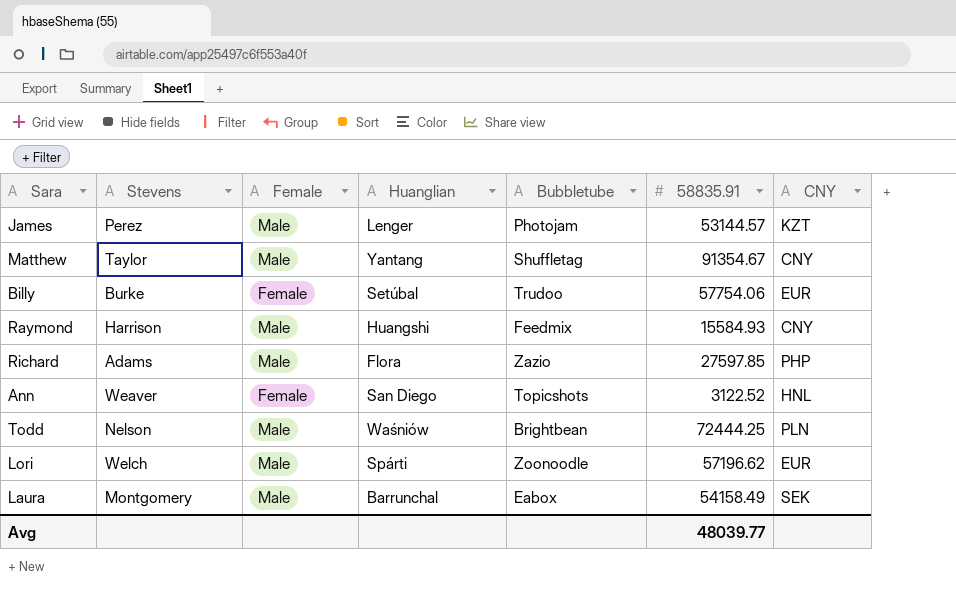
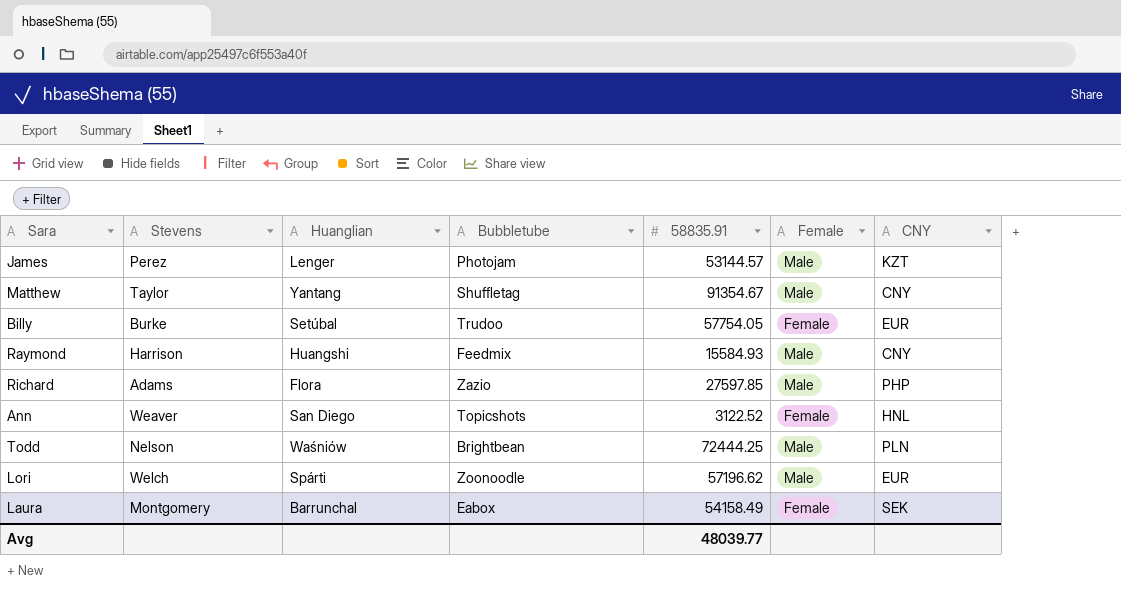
column Female | position: 3 -> 6
Billy | 58835.91: 57754.06 -> 57754.05
Laura | Female: Male -> Female

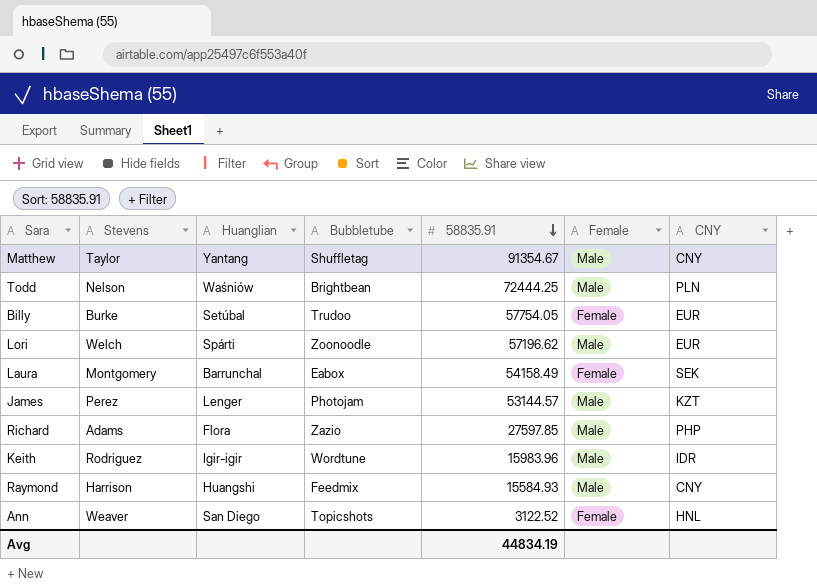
row order: none -> 58835.91 descending
row Keith: none -> Rodriguez | Igir-igir | Wordtune | 15983.96 | Male | IDR
Avg | 58835.91: 48039.77 -> 44834.19

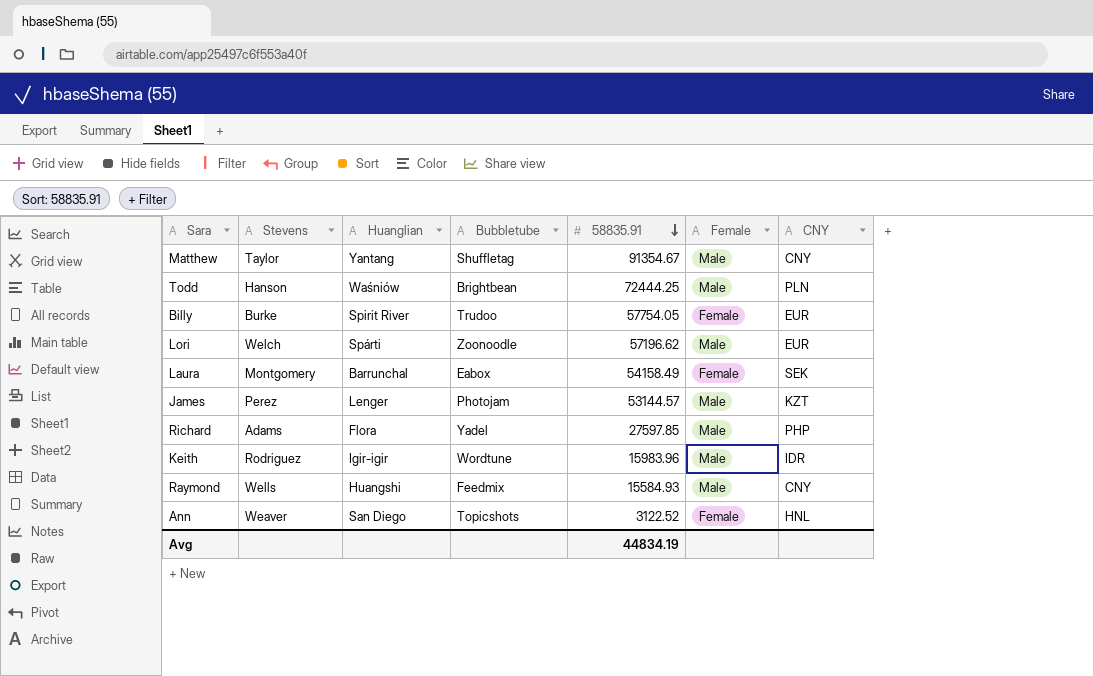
Todd | Stevens: Nelson -> Hanson
Billy | Huanglian: Setúbal -> Spirit River
Richard | Bubbletube: Zazio -> Yadel
Raymond | Stevens: Harrison -> Wells

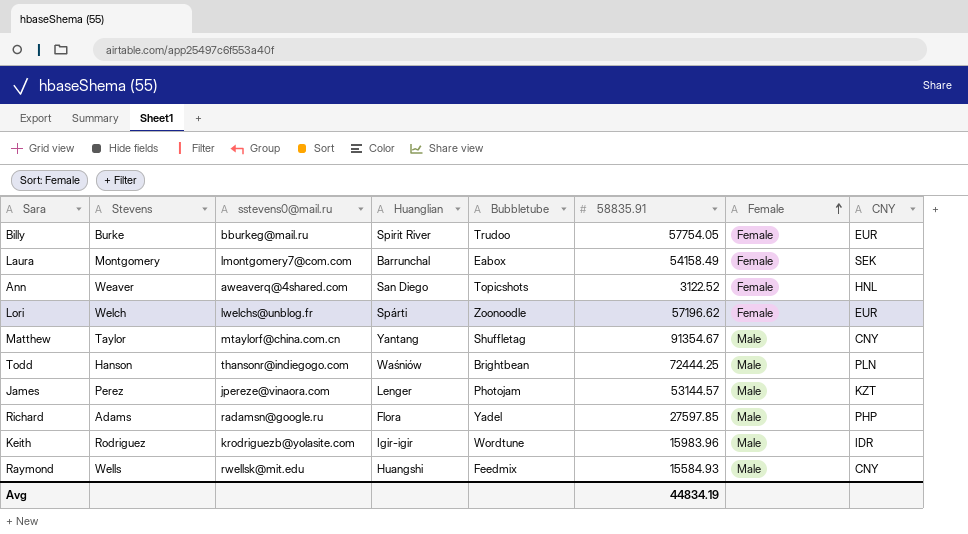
row order: 58835.91 descending -> Female ascending
column sstevens0@mail.ru | position: none -> 3
Lori | Female: Male -> Female

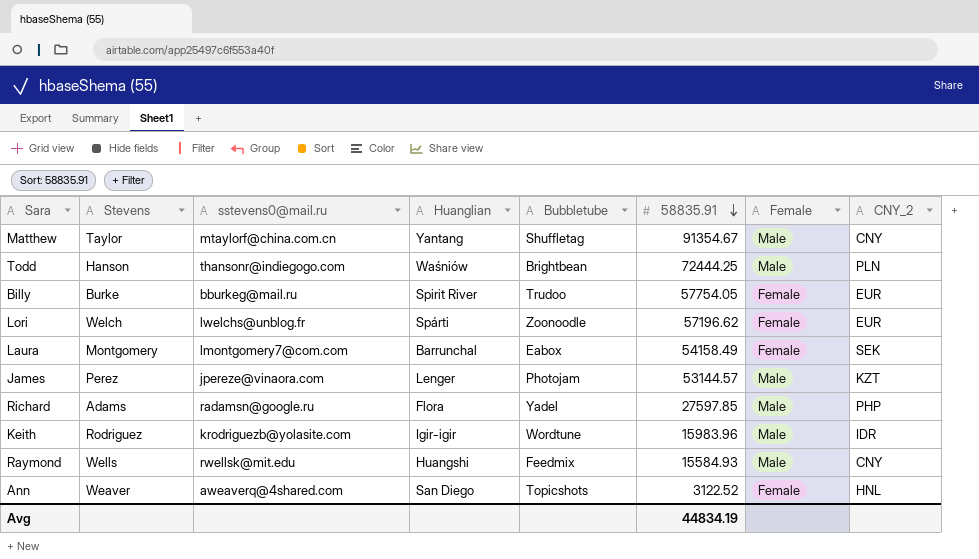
row order: Female ascending -> 58835.91 descending
column name: CNY -> CNY_2

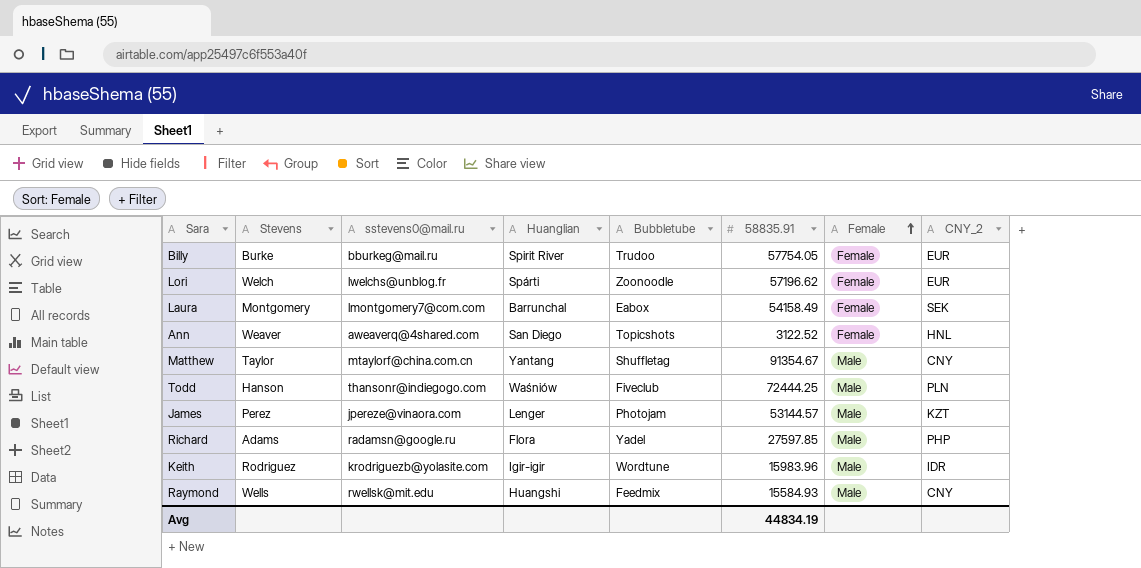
row order: 58835.91 descending -> Female ascending
Todd | Bubbletube: Brightbean -> Fiveclub

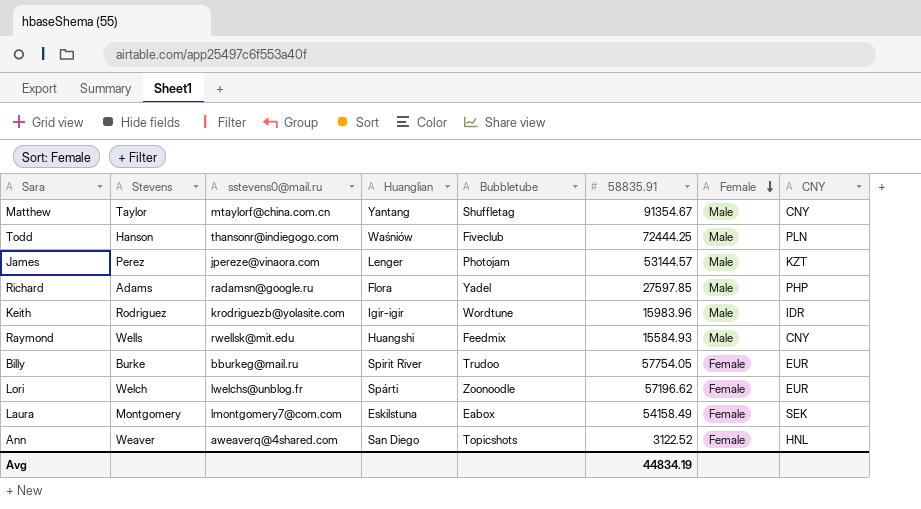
row order: Female ascending -> Female descending
column name: CNY_2 -> CNY
Laura | Huanglian: Barrunchal -> Eskilstuna

